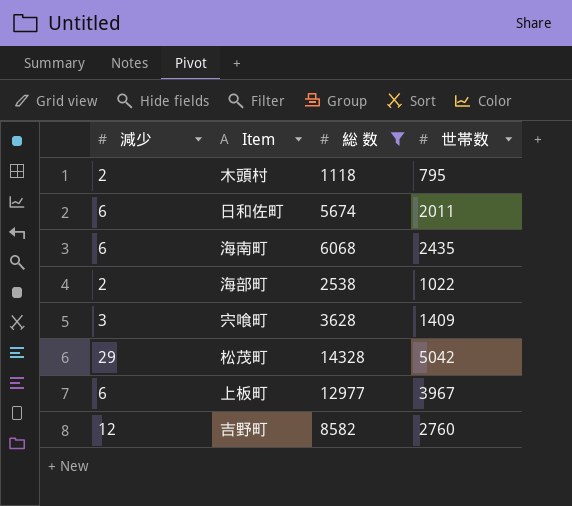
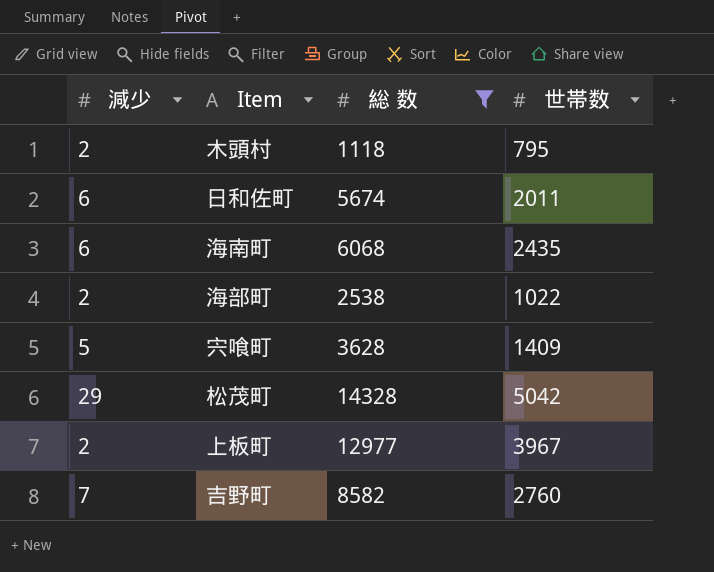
宍喰町 | 減少: 3 -> 5
上板町 | 減少: 6 -> 2
吉野町 | 減少: 12 -> 7

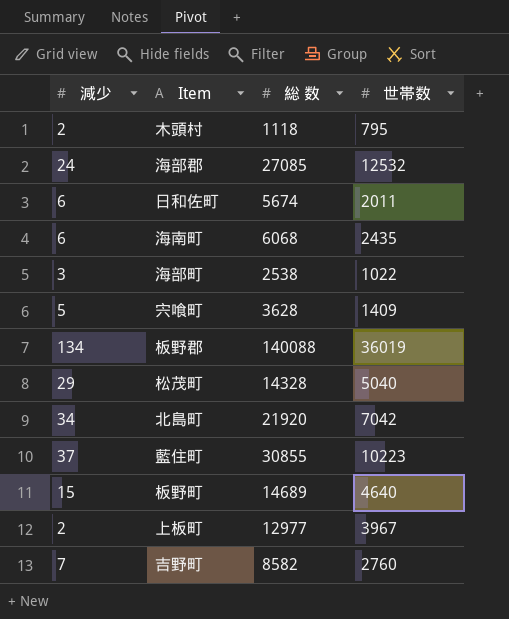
filter: 総 数 <= 14328 -> none
海部町 | 減少: 2 -> 3
松茂町 | 世帯数: 5042 -> 5040

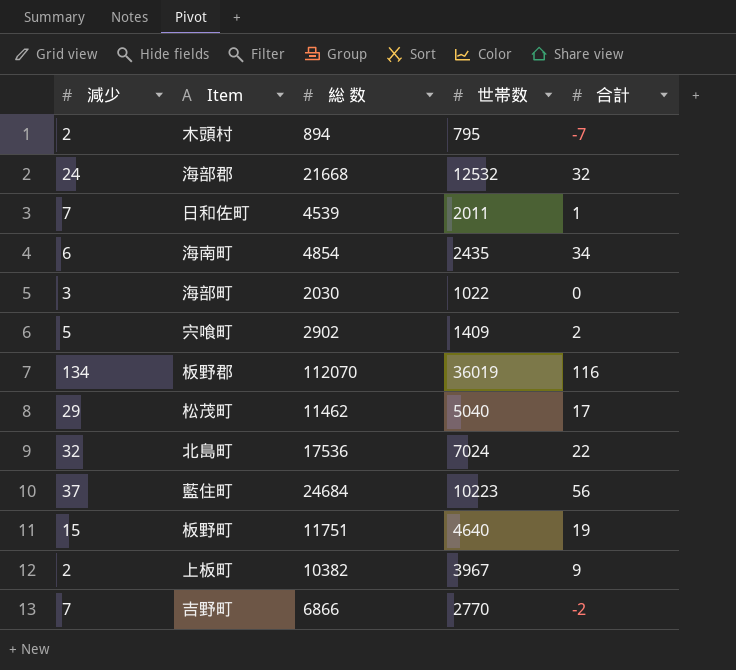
column 合計 | position: none -> 5
木頭村 | 総 数: 1118 -> 894
海部郡 | 総 数: 27085 -> 21668
日和佐町 | 減少: 6 -> 7
日和佐町 | 総 数: 5674 -> 4539
海南町 | 総 数: 6068 -> 4854
海部町 | 総 数: 2538 -> 2030
宍喰町 | 総 数: 3628 -> 2902
板野郡 | 総 数: 140088 -> 112070
松茂町 | 総 数: 14328 -> 11462
北島町 | 減少: 34 -> 32
北島町 | 総 数: 21920 -> 17536
北島町 | 世帯数: 7042 -> 7024
藍住町 | 総 数: 30855 -> 24684
板野町 | 総 数: 14689 -> 11751
上板町 | 総 数: 12977 -> 10382
吉野町 | 総 数: 8582 -> 6866
吉野町 | 世帯数: 2760 -> 2770

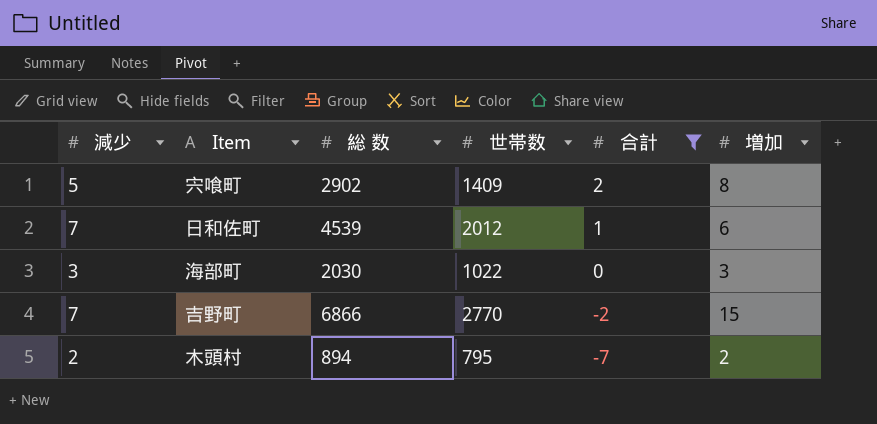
filter: none -> 合計 <= 2
row order: none -> 合計 descending
column 増加 | position: none -> 6
日和佐町 | 世帯数: 2011 -> 2012

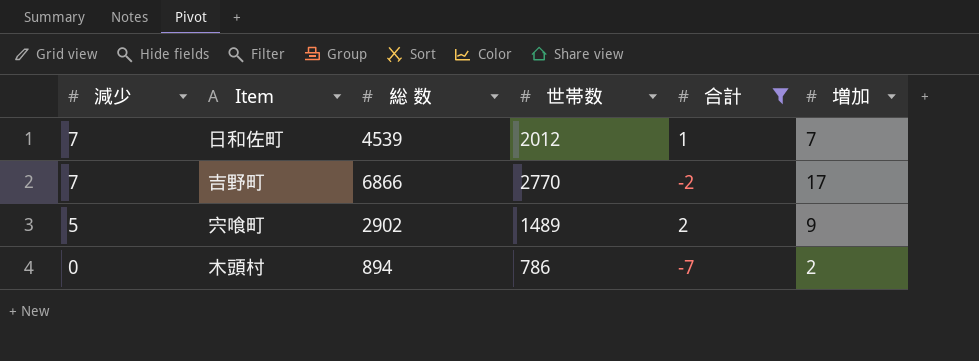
row order: 合計 descending -> 減少 descending
row 海部町: 3 | 2030 | 1022 | 0 | 3 -> none
日和佐町 | 増加: 6 -> 7
吉野町 | 増加: 15 -> 17
宍喰町 | 世帯数: 1409 -> 1489
宍喰町 | 増加: 8 -> 9
木頭村 | 減少: 2 -> 0
木頭村 | 世帯数: 795 -> 786

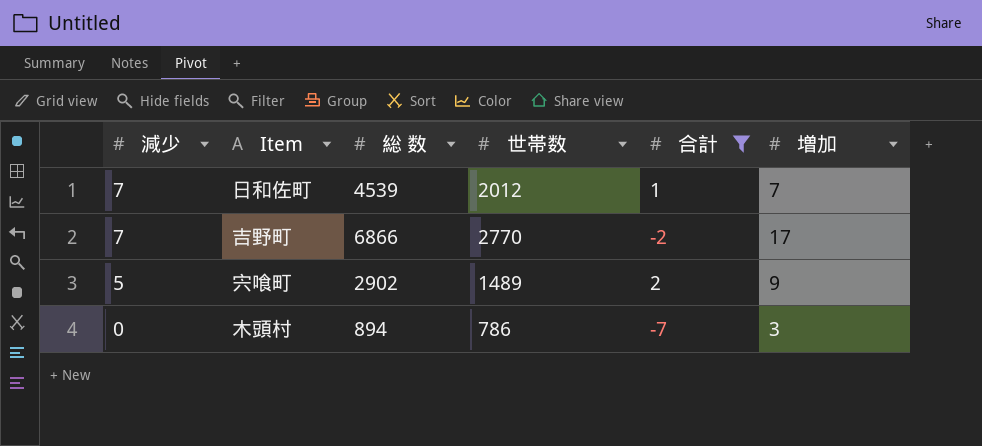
木頭村 | 増加: 2 -> 3

